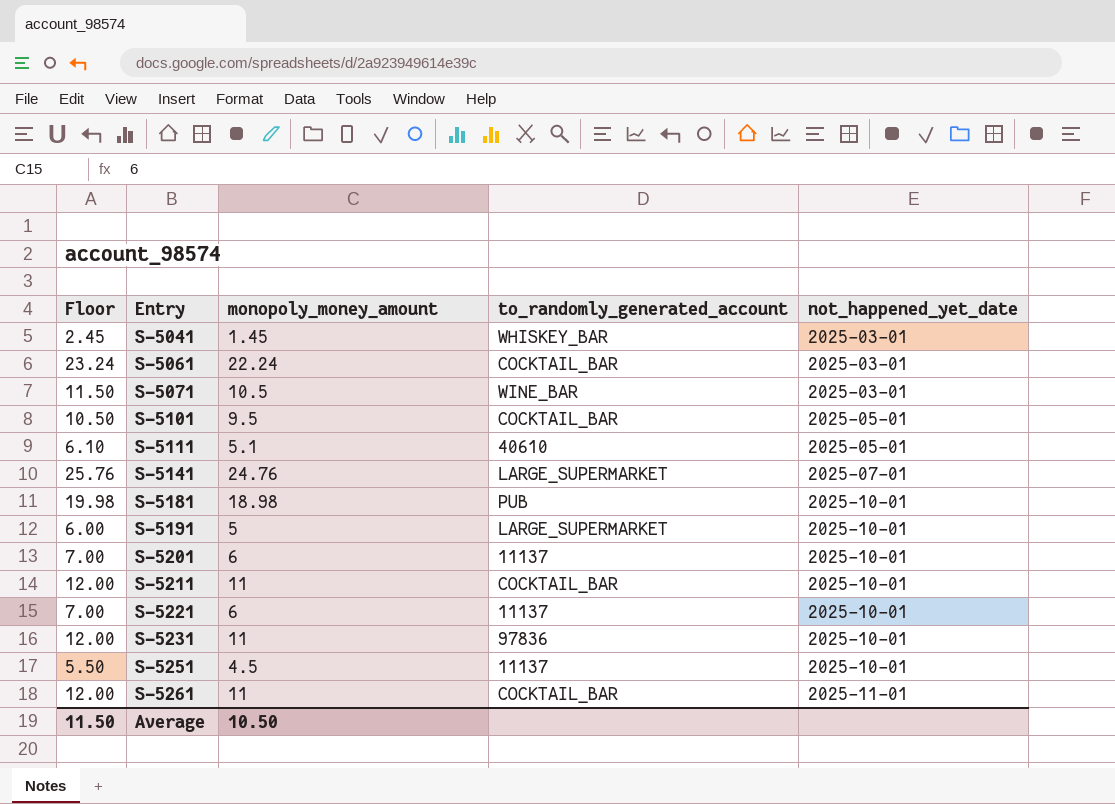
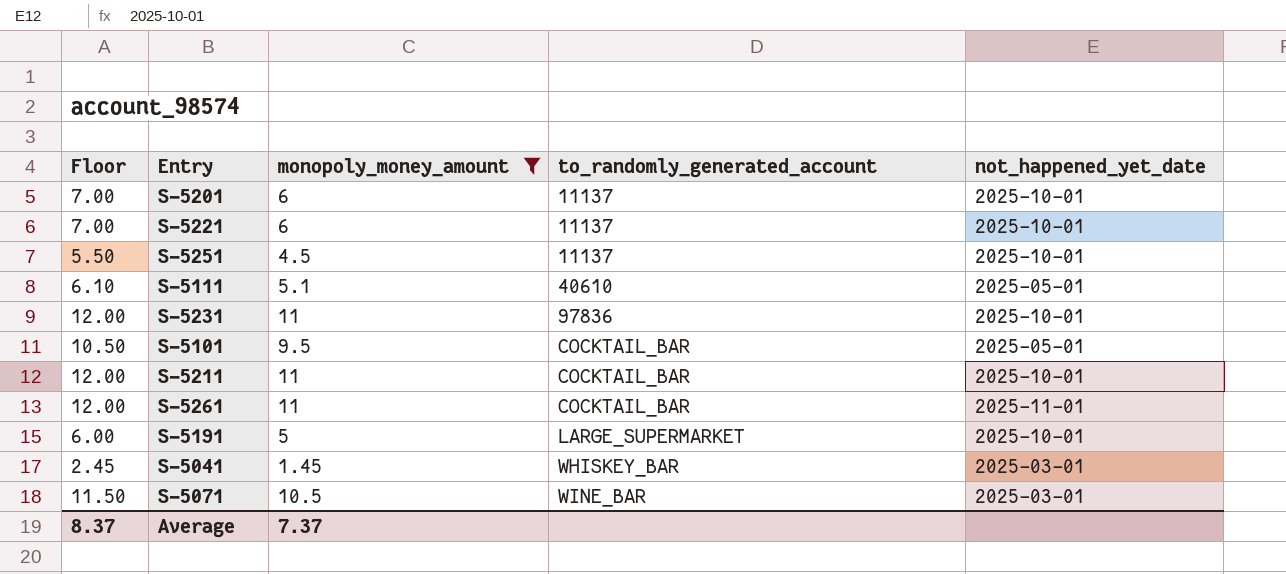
filter: none -> monopoly_money_amount <= 11
row order: Entry ascending -> to_randomly_generated_account ascending
Average | Floor: 11.50 -> 8.37
Average | monopoly_money_amount: 10.50 -> 7.37

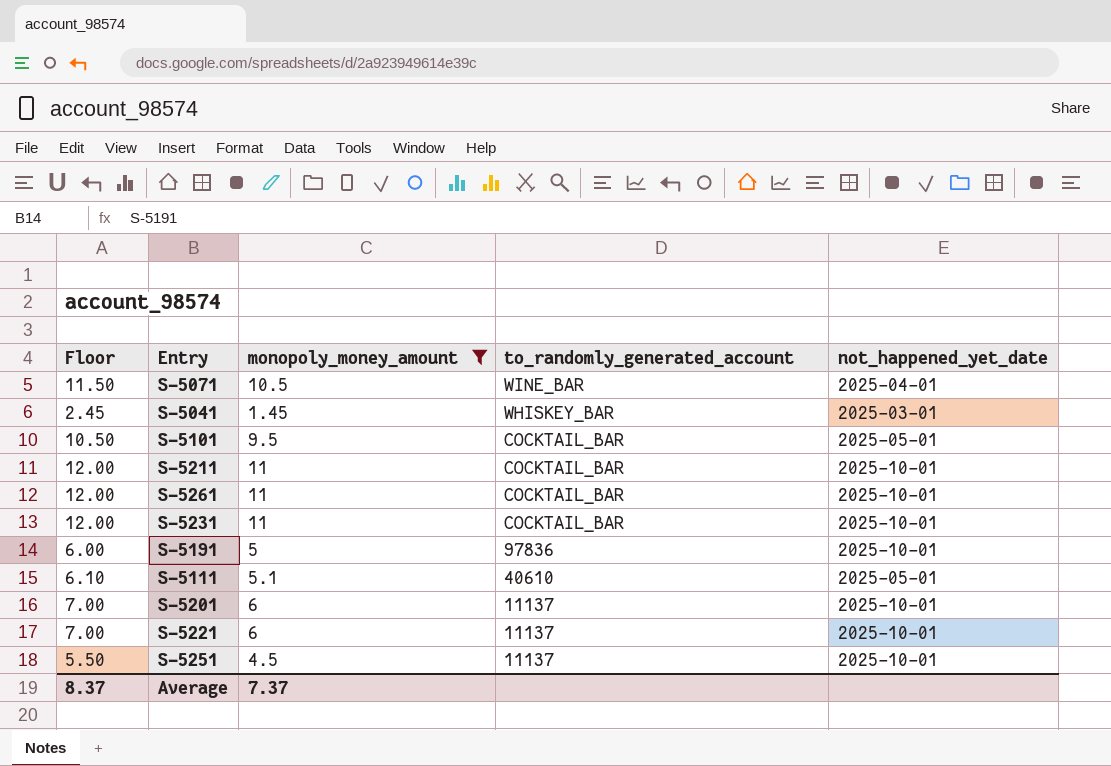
row order: to_randomly_generated_account ascending -> to_randomly_generated_account descending
S-5071 | not_happened_yet_date: 2025-03-01 -> 2025-04-01
S-5261 | not_happened_yet_date: 2025-11-01 -> 2025-10-01
S-5231 | to_randomly_generated_account: 97836 -> COCKTAIL_BAR
S-5191 | to_randomly_generated_account: LARGE_SUPERMARKET -> 97836

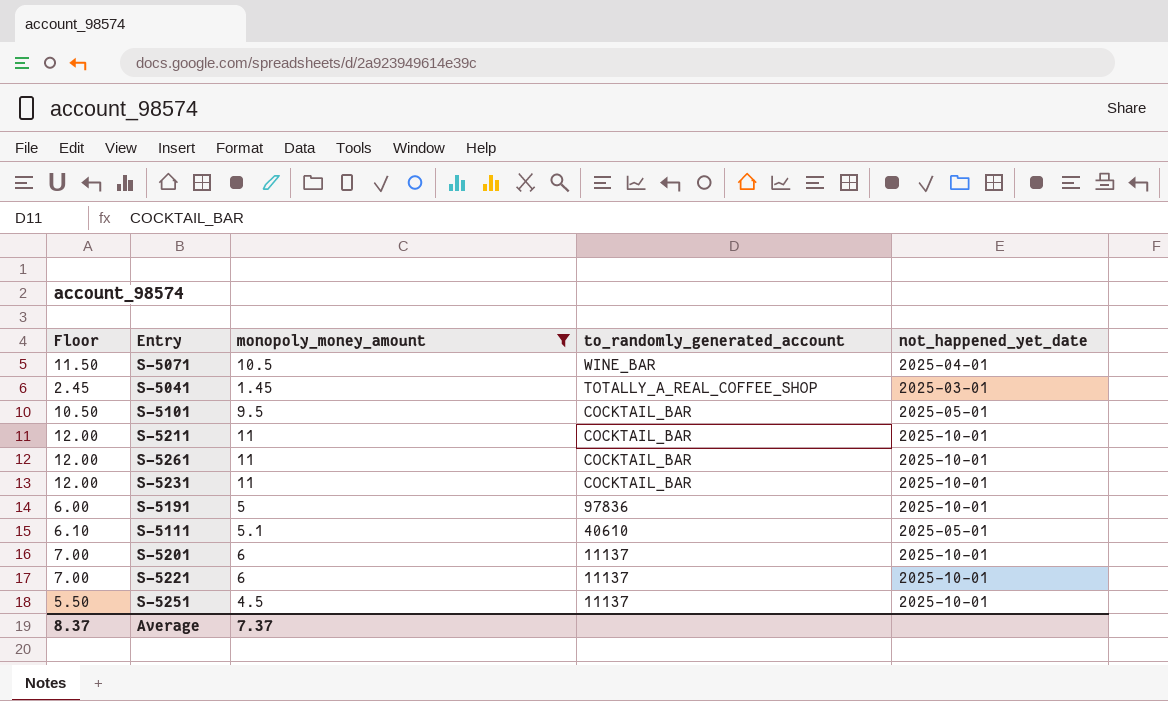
S-5041 | to_randomly_generated_account: WHISKEY_BAR -> TOTALLY_A_REAL_COFFEE_SHOP

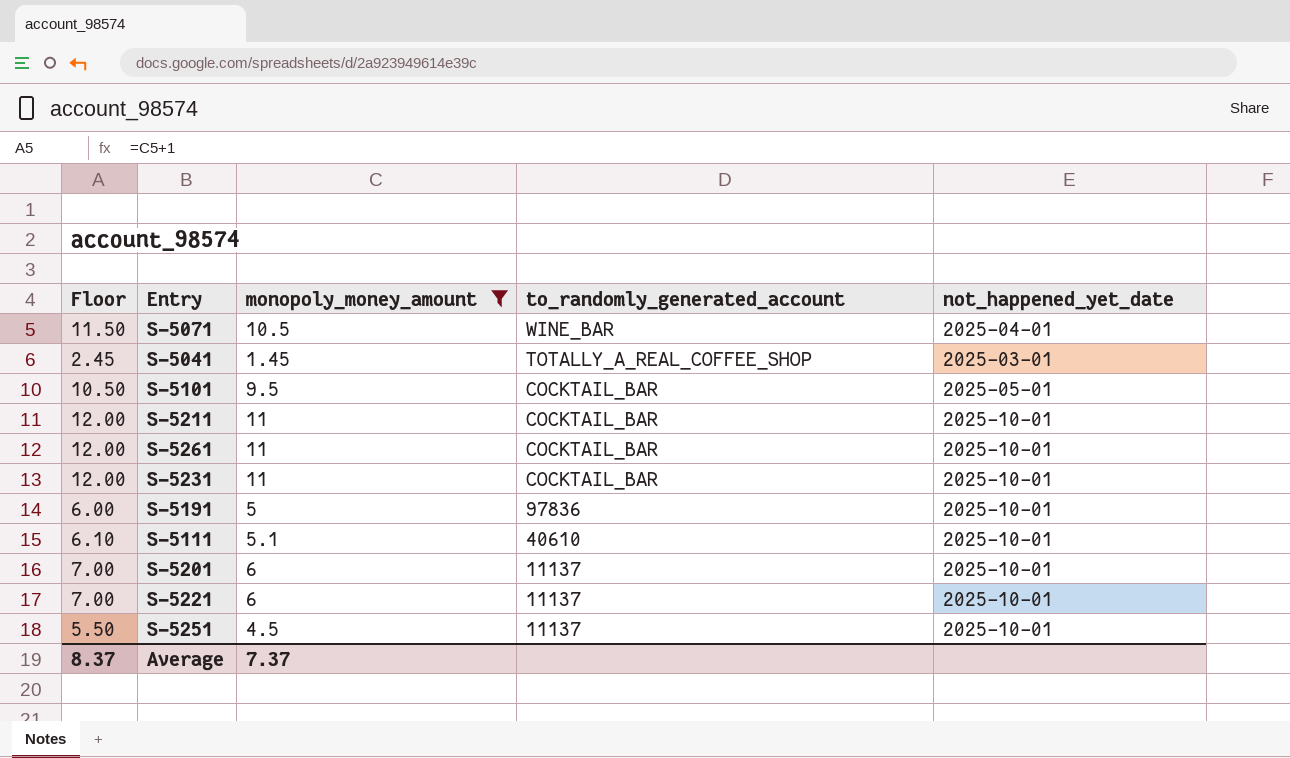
S-5111 | not_happened_yet_date: 2025-05-01 -> 2025-10-01

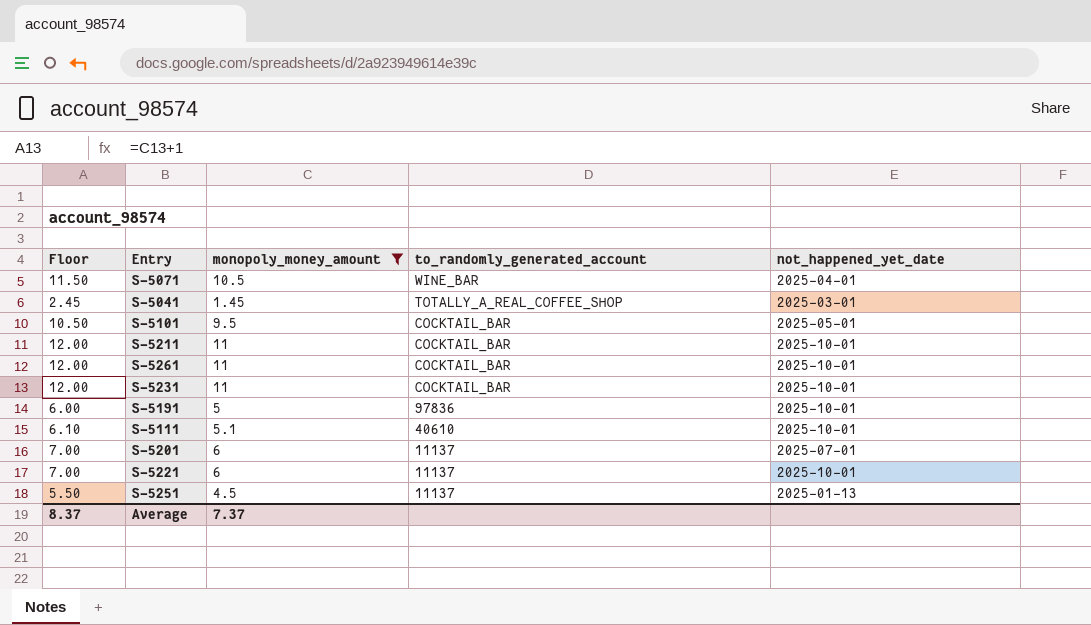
S-5201 | not_happened_yet_date: 2025-10-01 -> 2025-07-01
S-5251 | not_happened_yet_date: 2025-10-01 -> 2025-01-13

